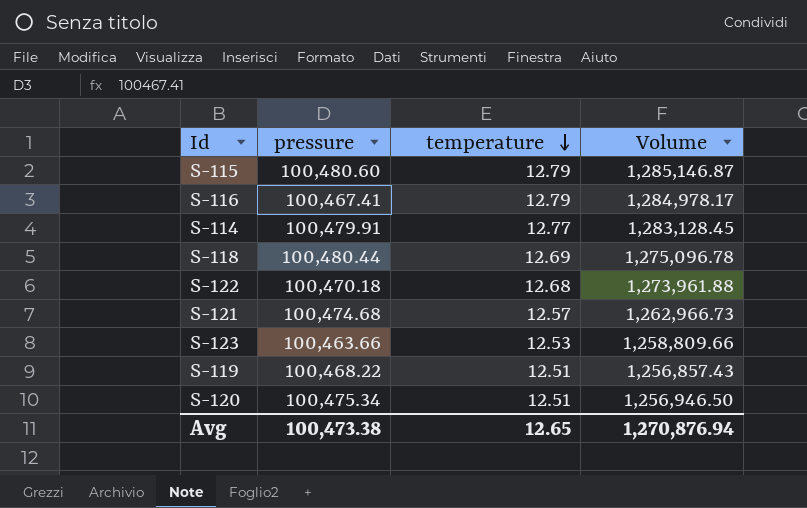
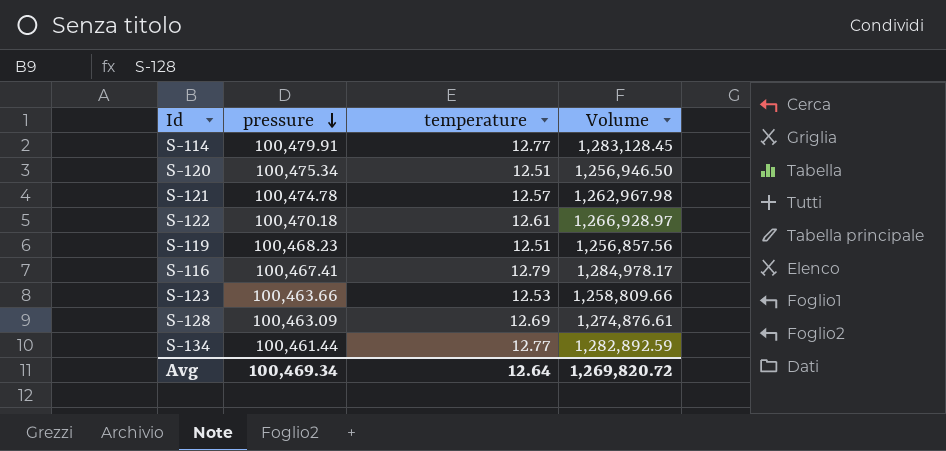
row order: temperature descending -> pressure descending
row S-115: 100,480.60 | 12.79 | 1,285,146.87 -> none
row S-118: 100,480.44 | 12.69 | 1,275,096.78 -> none
S-121 | pressure: 100,474.68 -> 100,474.78
S-121 | Volume: 1,262,966.73 -> 1,262,967.98
S-122 | temperature: 12.68 -> 12.61
S-122 | Volume: 1,273,961.88 -> 1,266,928.97
S-119 | pressure: 100,468.22 -> 100,468.23
S-119 | Volume: 1,256,857.43 -> 1,256,857.56
row S-128: none -> 100,463.09 | 12.69 | 1,274,876.61
row S-134: none -> 100,461.44 | 12.77 | 1,282,892.59
Avg | pressure: 100,473.38 -> 100,469.34
Avg | temperature: 12.65 -> 12.64
Avg | Volume: 1,270,876.94 -> 1,269,820.72

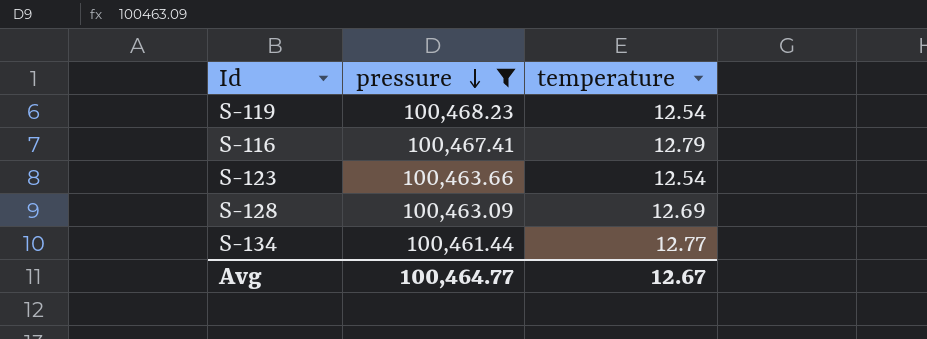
filter: none -> pressure <= 100,468.23
column Volume | formula: [pressure] * [temperature] -> none
S-119 | temperature: 12.51 -> 12.54
S-123 | temperature: 12.53 -> 12.54
Avg | pressure: 100,469.34 -> 100,464.77
Avg | temperature: 12.64 -> 12.67

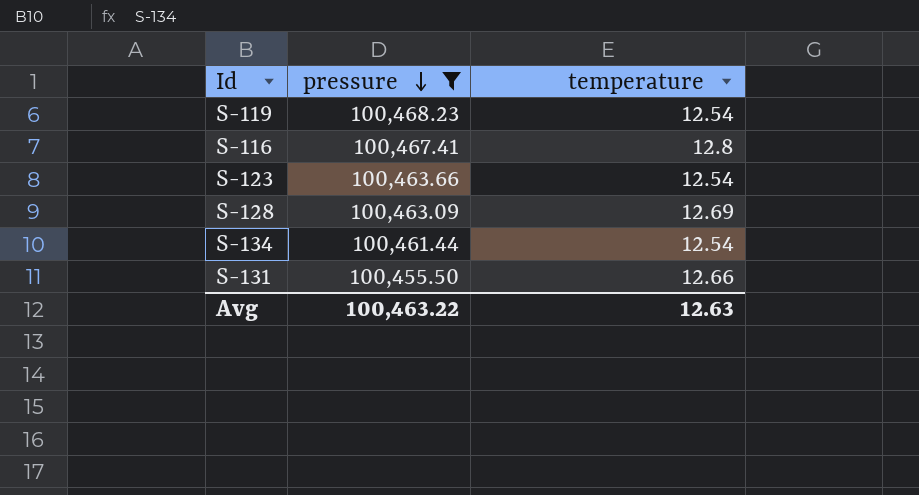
S-116 | temperature: 12.79 -> 12.8
S-134 | temperature: 12.77 -> 12.54
row S-131: none -> 100,455.50 | 12.66
Avg | pressure: 100,464.77 -> 100,463.22
Avg | temperature: 12.67 -> 12.63

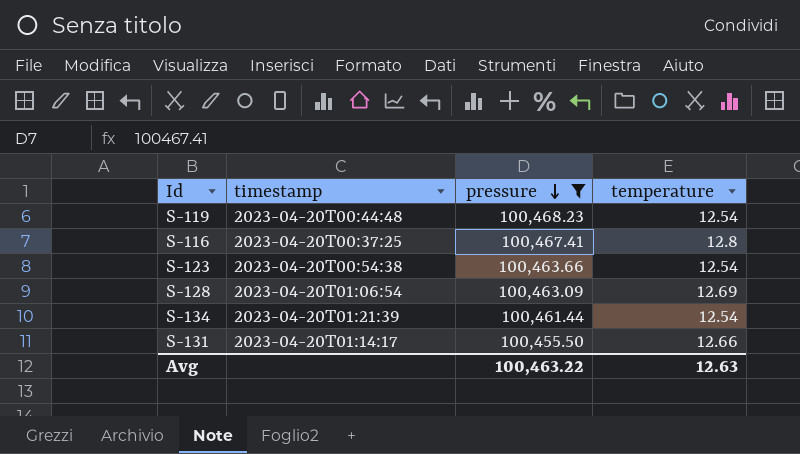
column timestamp | position: none -> 2

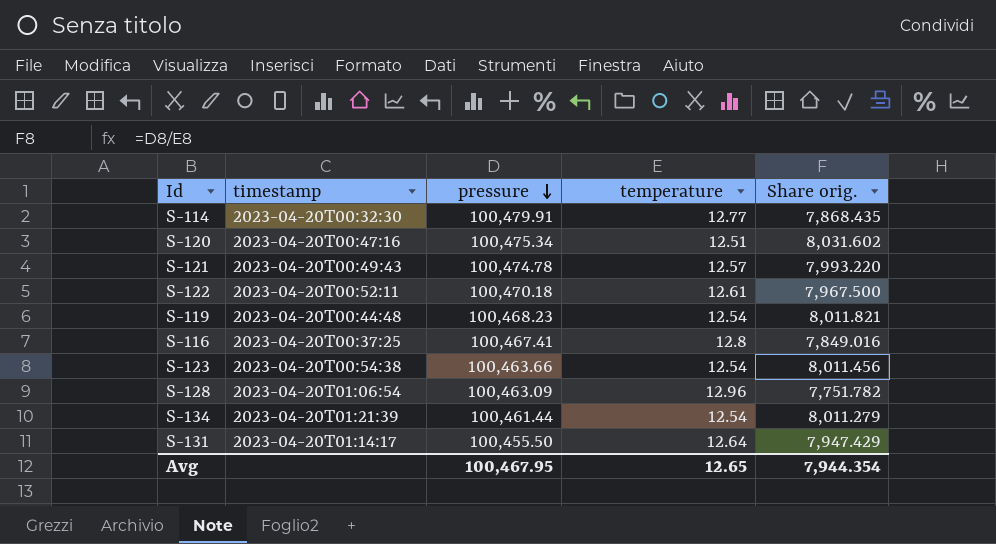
filter: pressure <= 100,468.23 -> none
column Share orig. | formula: none -> [pressure] / [temperature]
S-128 | temperature: 12.69 -> 12.96
S-131 | temperature: 12.66 -> 12.64
Avg | pressure: 100,463.22 -> 100,467.95
Avg | temperature: 12.63 -> 12.65

